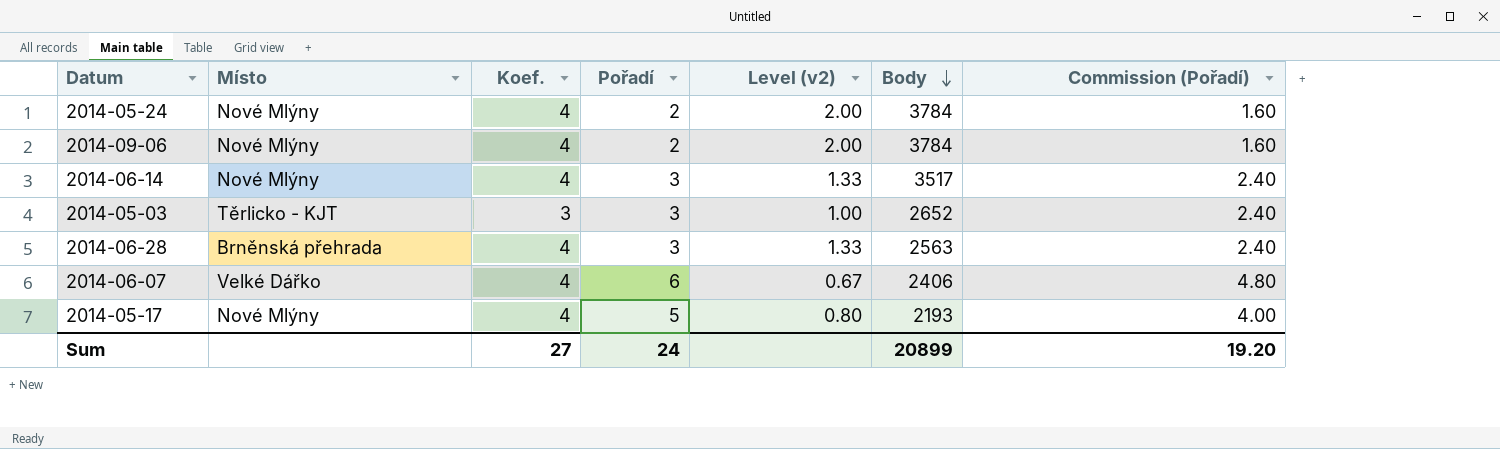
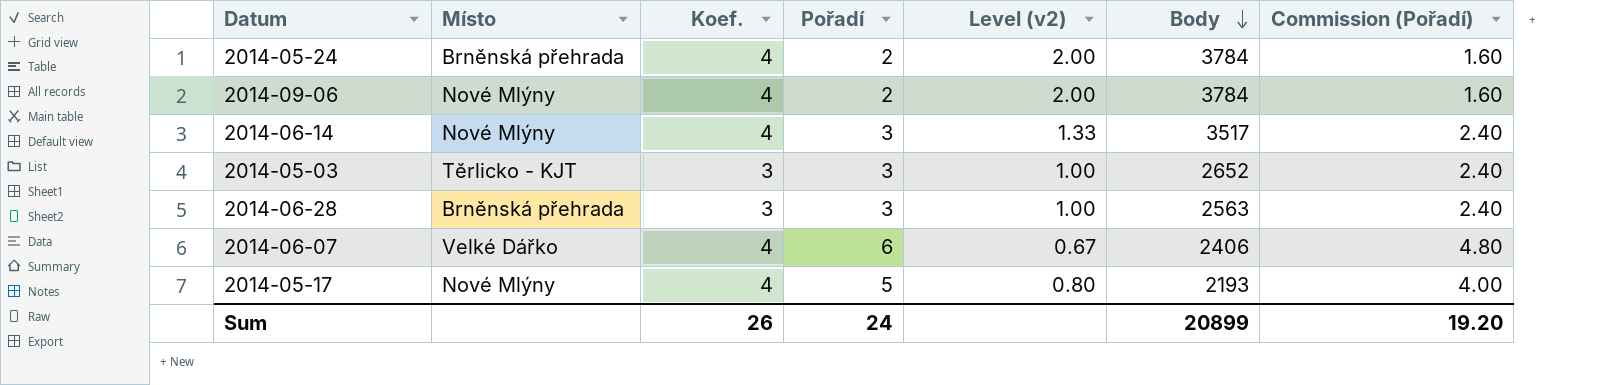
2014-05-24 | Místo: Nové Mlýny -> Brněnská přehrada
2014-06-28 | Koef.: 4 -> 3
2014-06-28 | Level (v2): 1.33 -> 1.00
Sum | Koef.: 27 -> 26

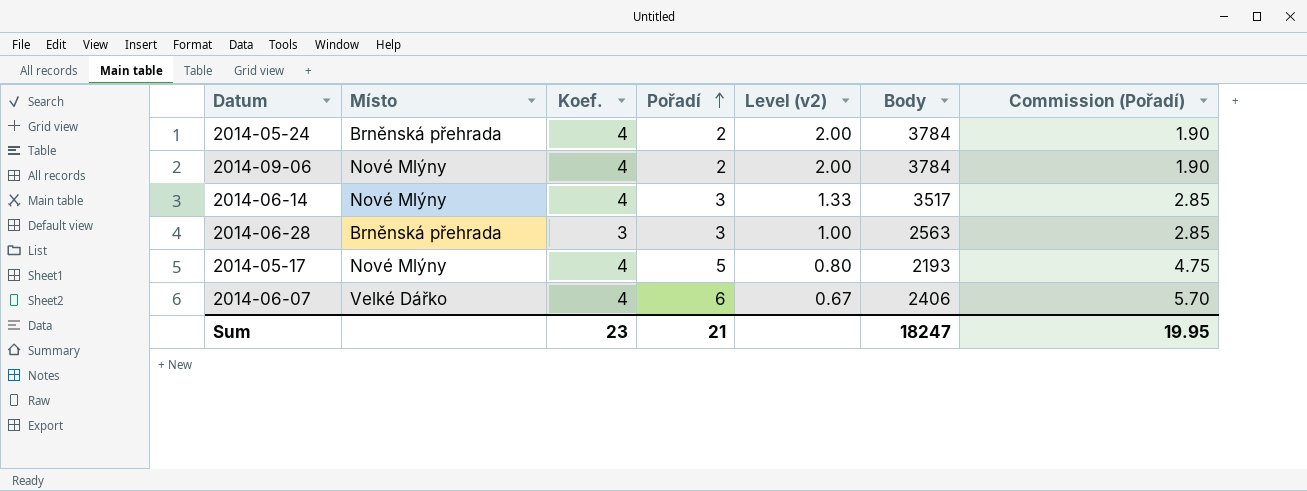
row order: Body descending -> Pořadí ascending
column Commission (Pořadí) | formula: [Pořadí] * 0.8 -> [Pořadí] * 0.95
row 2014-05-03: Těrlicko - KJT | 3 | 3 | 1.00 | 2652 | 2.40 -> none
Sum | Koef.: 26 -> 23
Sum | Pořadí: 24 -> 21
Sum | Body: 20899 -> 18247
Sum | Commission (Pořadí): 19.20 -> 19.95

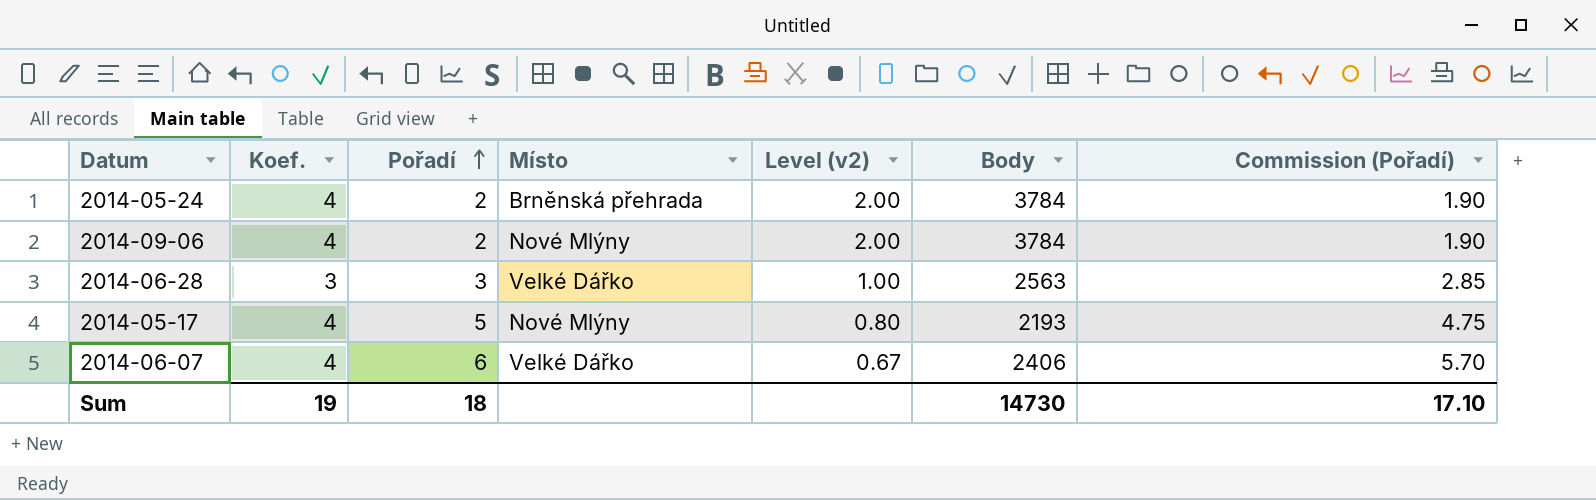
column Místo | position: 2 -> 4
row 2014-06-14: Nové Mlýny | 4 | 3 | 1.33 | 3517 | 2.85 -> none
2014-06-28 | Místo: Brněnská přehrada -> Velké Dářko
Sum | Koef.: 23 -> 19
Sum | Pořadí: 21 -> 18
Sum | Body: 18247 -> 14730
Sum | Commission (Pořadí): 19.95 -> 17.10

